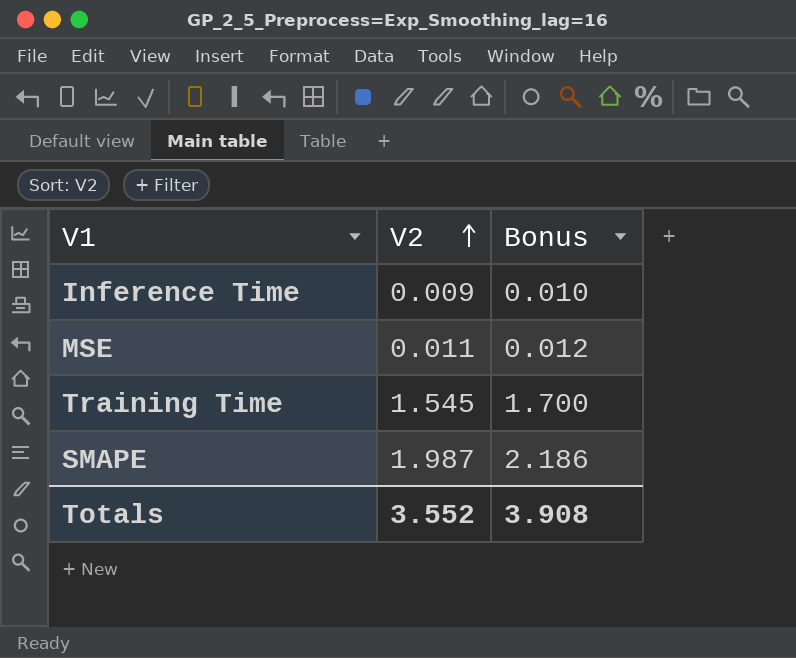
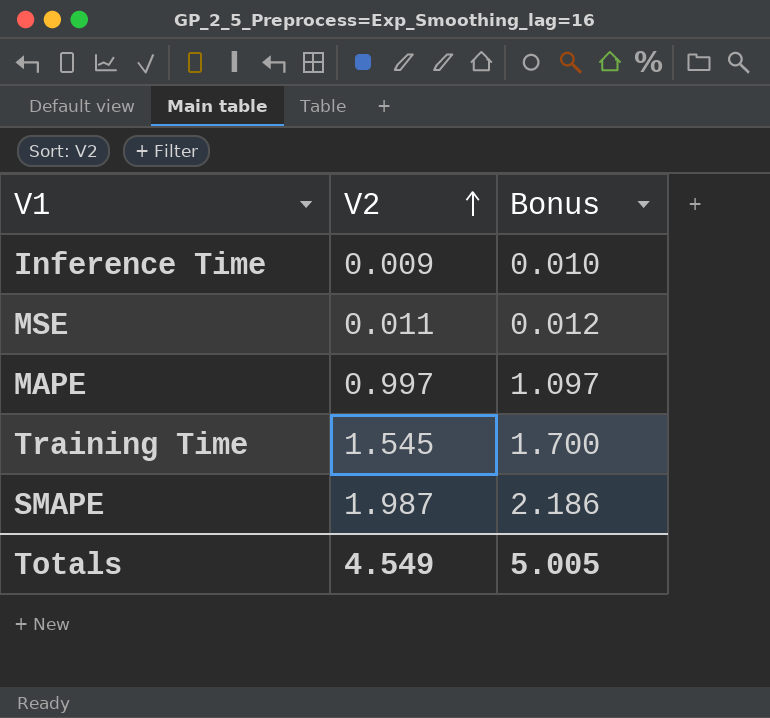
row MAPE: none -> 0.997 | 1.097
Totals | V2: 3.552 -> 4.549
Totals | Bonus: 3.908 -> 5.005

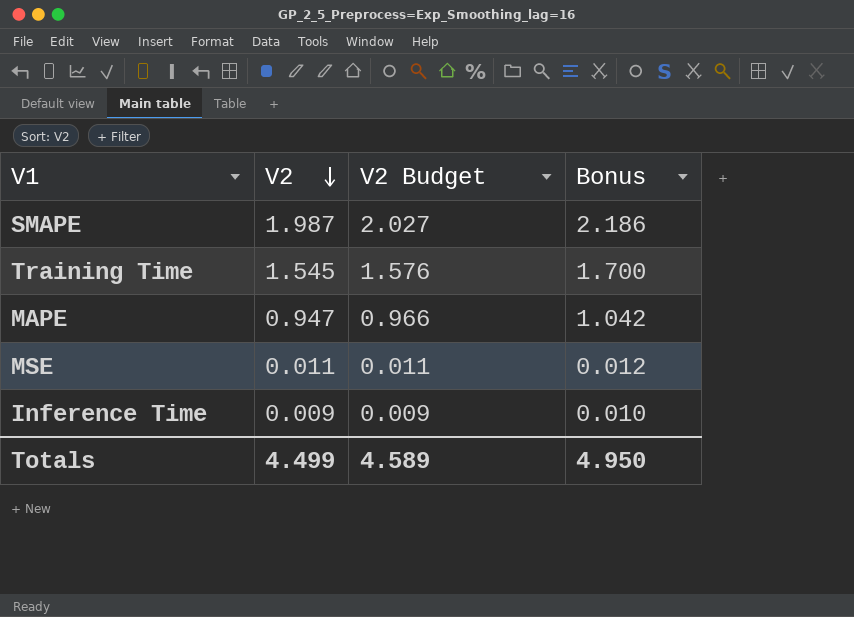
row order: V2 ascending -> V2 descending
column V2 Budget | formula: none -> [V2] * 1.02
MAPE | V2: 0.997 -> 0.947
MAPE | Bonus: 1.097 -> 1.042
Totals | V2: 4.549 -> 4.499
Totals | Bonus: 5.005 -> 4.950

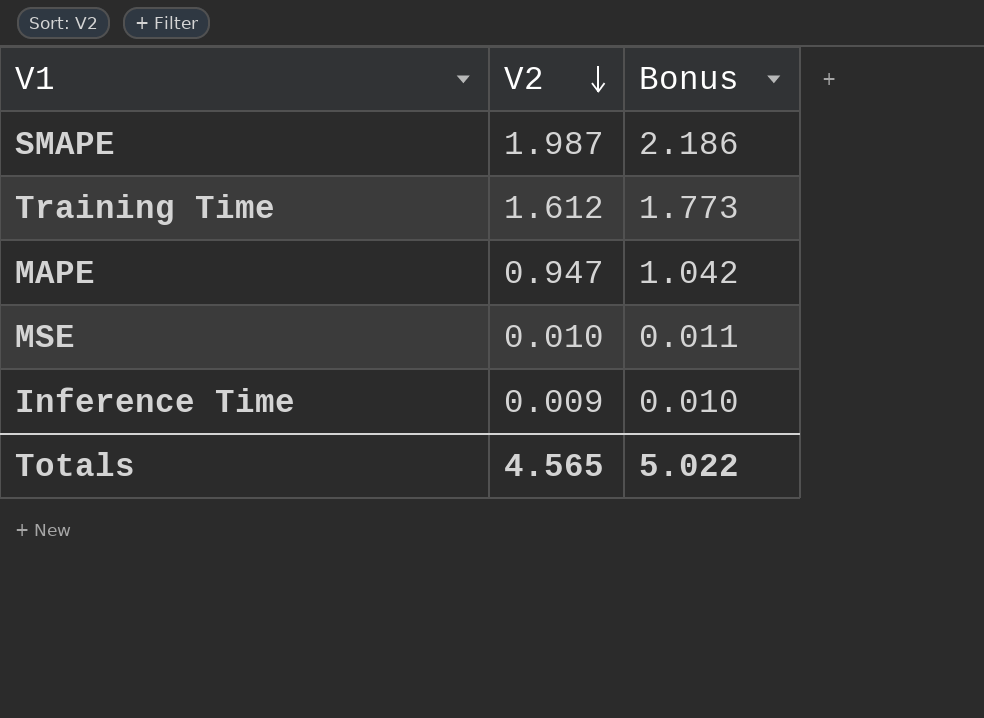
column V2 Budget | formula: [V2] * 1.02 -> none
Training Time | V2: 1.545 -> 1.612
Training Time | Bonus: 1.700 -> 1.773
MSE | V2: 0.011 -> 0.010
MSE | Bonus: 0.012 -> 0.011
Totals | V2: 4.499 -> 4.565
Totals | Bonus: 4.950 -> 5.022

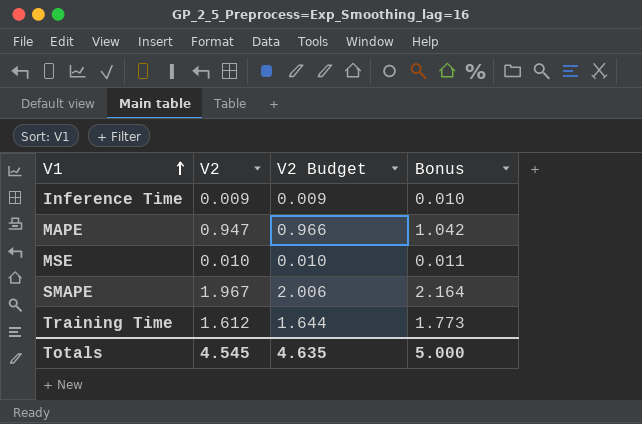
row order: V2 descending -> V1 ascending
column V2 Budget | formula: none -> [V2] * 1.02
SMAPE | V2: 1.987 -> 1.967
SMAPE | Bonus: 2.186 -> 2.164
Totals | V2: 4.565 -> 4.545
Totals | Bonus: 5.022 -> 5.000

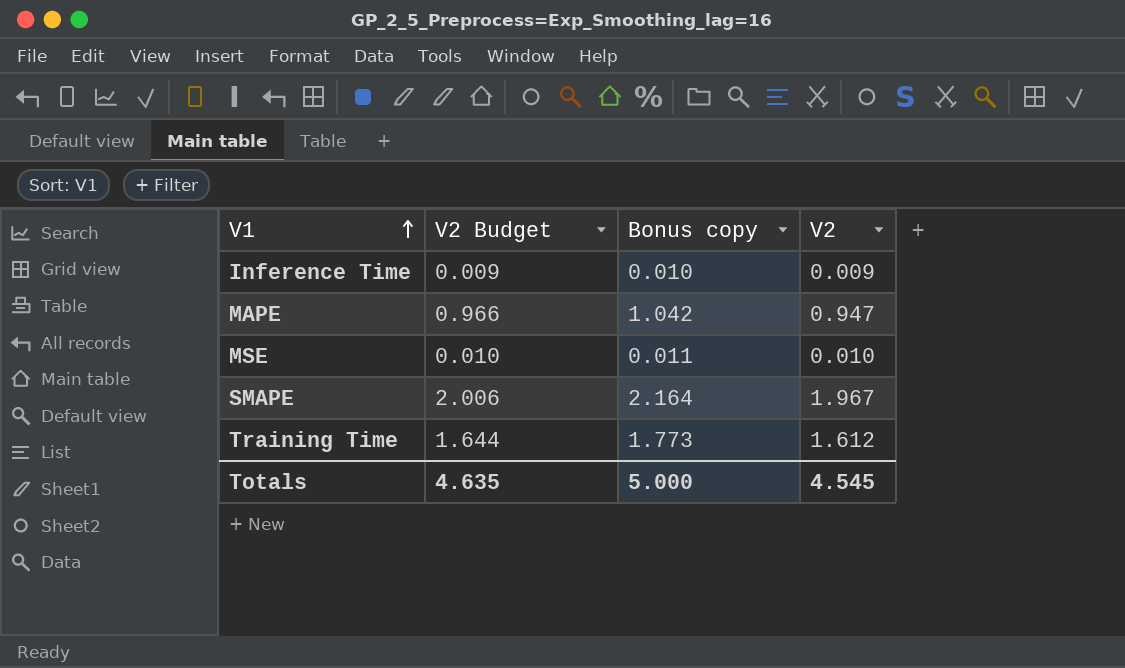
column name: Bonus -> Bonus copy
column V2 | position: 2 -> 4

